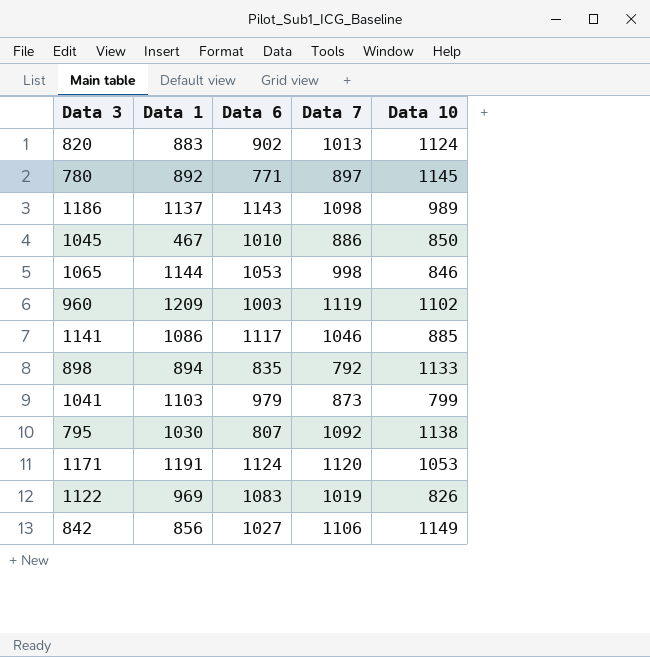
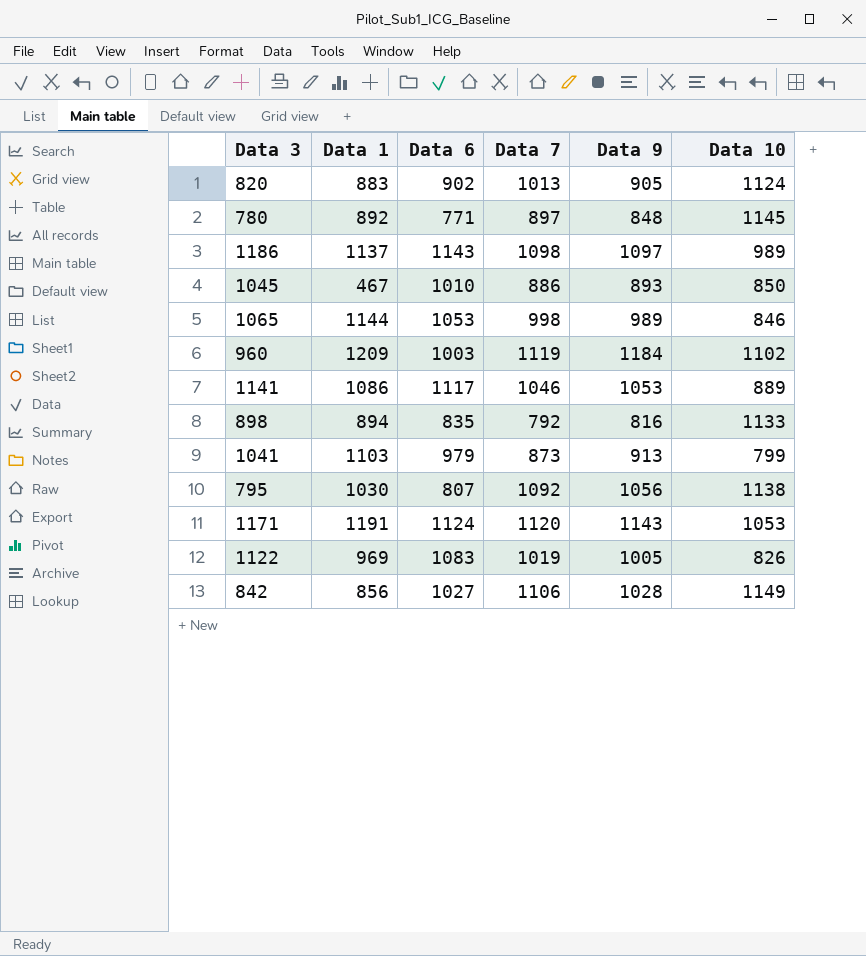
column Data 9 | position: none -> 5
1141 | Data 10: 885 -> 889

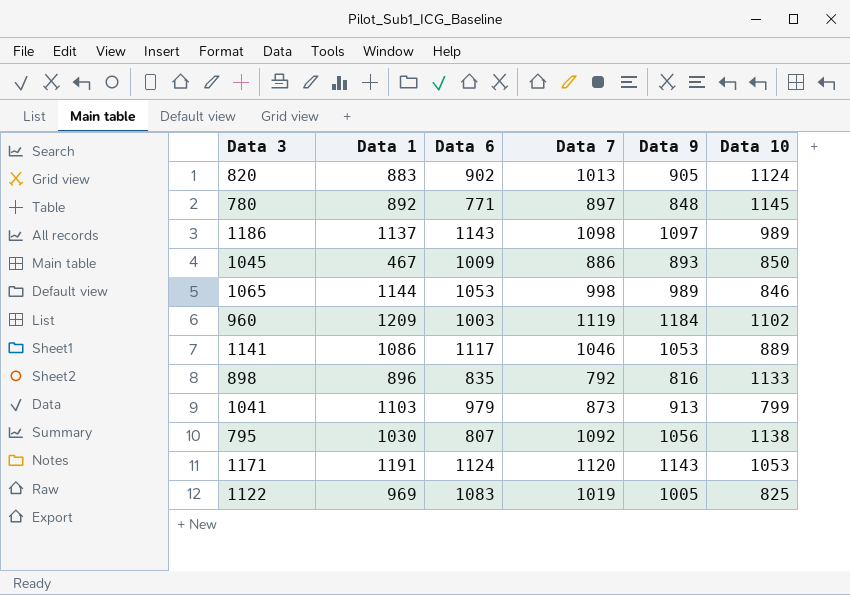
row 842: 856 | 1027 | 1106 | 1028 | 1149 -> none
1045 | Data 6: 1010 -> 1009
898 | Data 1: 894 -> 896
1122 | Data 10: 826 -> 825

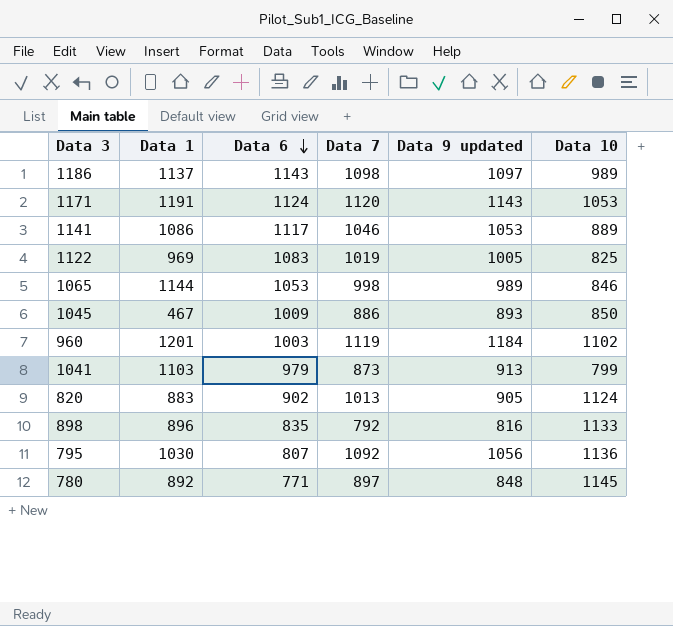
row order: none -> Data 6 descending
column name: Data 9 -> Data 9 updated
960 | Data 1: 1209 -> 1201
795 | Data 10: 1138 -> 1136

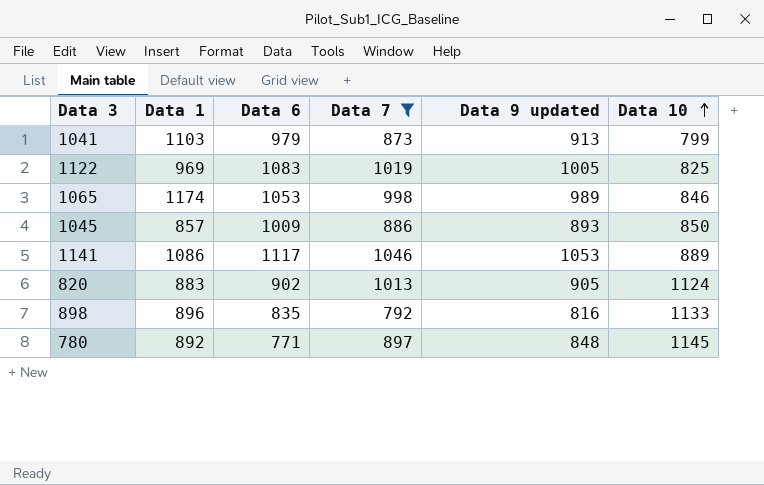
filter: none -> Data 7 <= 1046
row order: Data 6 descending -> Data 10 ascending
1065 | Data 1: 1144 -> 1174
1045 | Data 1: 467 -> 857

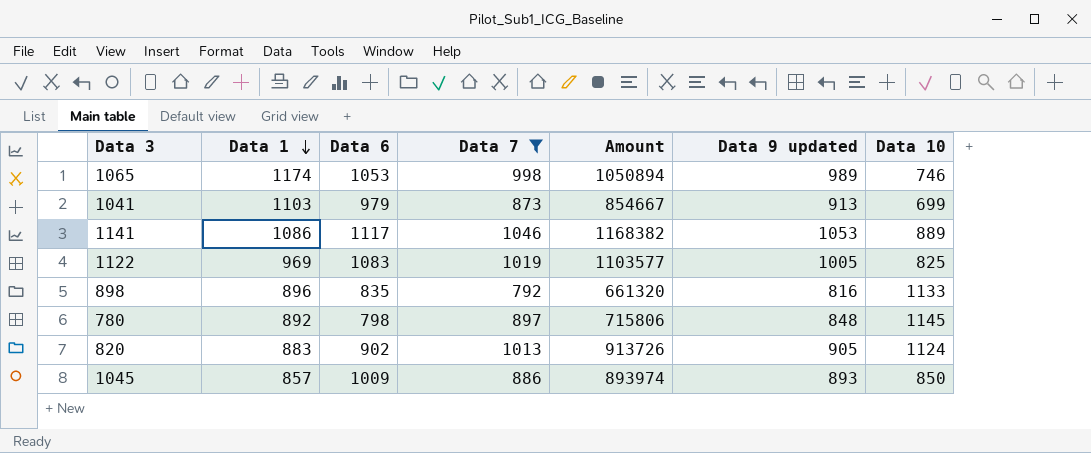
row order: Data 10 ascending -> Data 1 descending
column Amount | formula: none -> [Data 6] * [Data 7]
1065 | Data 10: 846 -> 746
1041 | Data 10: 799 -> 699
780 | Data 6: 771 -> 798

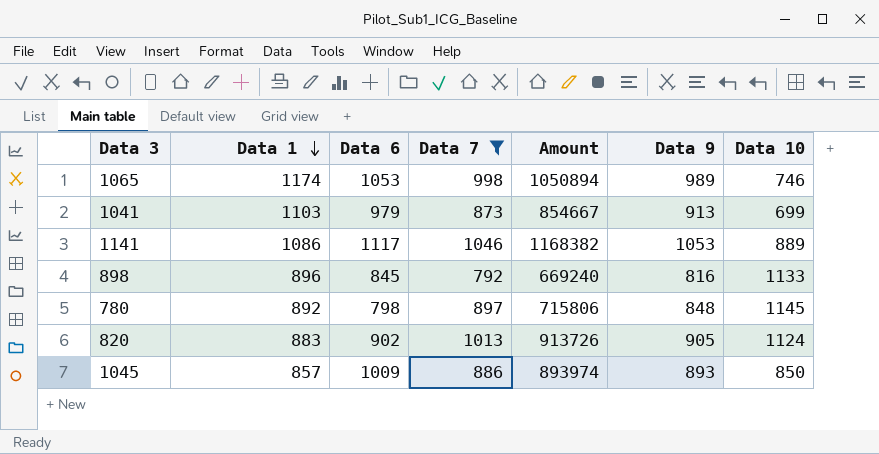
column name: Data 9 updated -> Data 9
row 1122: 969 | 1083 | 1019 | 1103577 | 1005 | 825 -> none
898 | Data 6: 835 -> 845
898 | Amount: 661320 -> 669240

